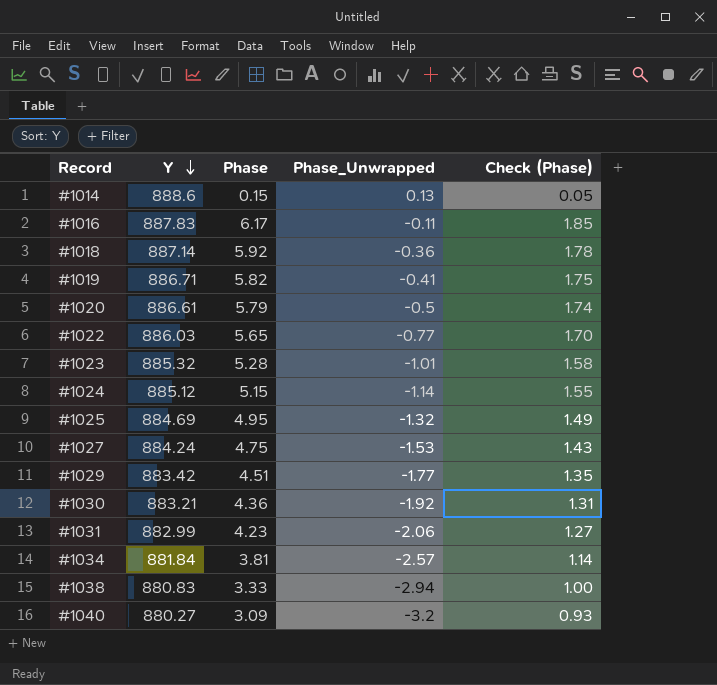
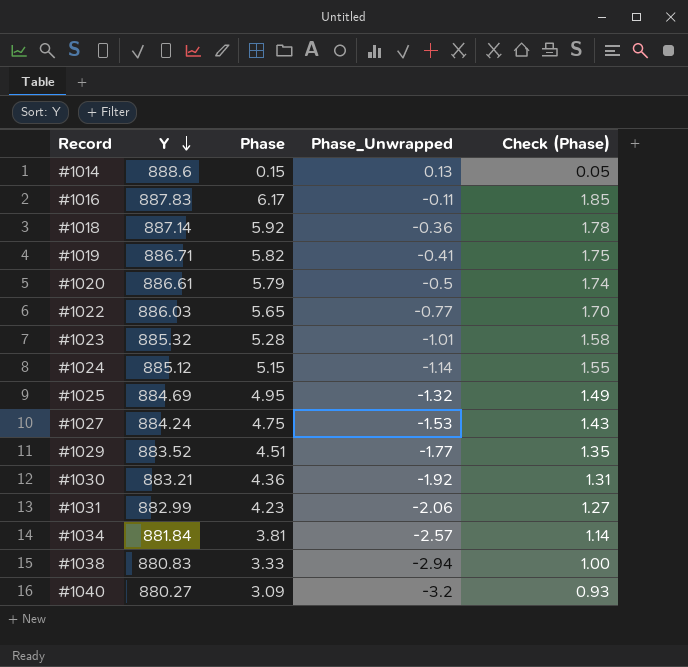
#1029 | Y: 883.42 -> 883.52

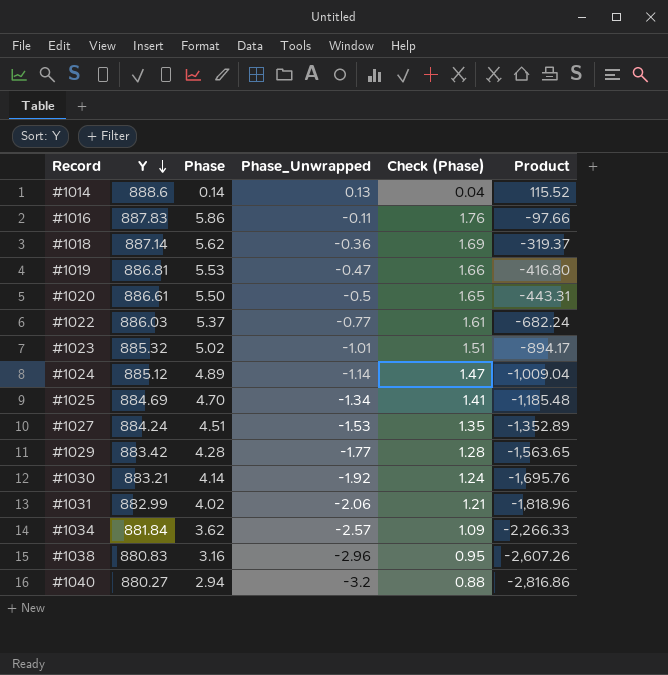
column Product | formula: none -> [Y] * [Phase_Unwrapped]
#1014 | Phase: 0.15 -> 0.14
#1014 | Check (Phase): 0.05 -> 0.04
#1016 | Phase: 6.17 -> 5.86
#1016 | Check (Phase): 1.85 -> 1.76
#1018 | Phase: 5.92 -> 5.62
#1018 | Check (Phase): 1.78 -> 1.69
#1019 | Y: 886.71 -> 886.81
#1019 | Phase: 5.82 -> 5.53
#1019 | Phase_Unwrapped: -0.41 -> -0.47
#1019 | Check (Phase): 1.75 -> 1.66
#1020 | Phase: 5.79 -> 5.50
#1020 | Check (Phase): 1.74 -> 1.65
#1022 | Phase: 5.65 -> 5.37
#1022 | Check (Phase): 1.70 -> 1.61
#1023 | Phase: 5.28 -> 5.02
#1023 | Check (Phase): 1.58 -> 1.51
#1024 | Phase: 5.15 -> 4.89
#1024 | Check (Phase): 1.55 -> 1.47
#1025 | Phase: 4.95 -> 4.70
#1025 | Phase_Unwrapped: -1.32 -> -1.34
#1025 | Check (Phase): 1.49 -> 1.41
#1027 | Phase: 4.75 -> 4.51
#1027 | Check (Phase): 1.43 -> 1.35
#1029 | Y: 883.52 -> 883.42
#1029 | Phase: 4.51 -> 4.28
#1029 | Check (Phase): 1.35 -> 1.28
#1030 | Phase: 4.36 -> 4.14
#1030 | Check (Phase): 1.31 -> 1.24
#1031 | Phase: 4.23 -> 4.02
#1031 | Check (Phase): 1.27 -> 1.21
#1034 | Phase: 3.81 -> 3.62
#1034 | Check (Phase): 1.14 -> 1.09
#1038 | Phase: 3.33 -> 3.16
#1038 | Phase_Unwrapped: -2.94 -> -2.96
#1038 | Check (Phase): 1.00 -> 0.95
#1040 | Phase: 3.09 -> 2.94
#1040 | Check (Phase): 0.93 -> 0.88

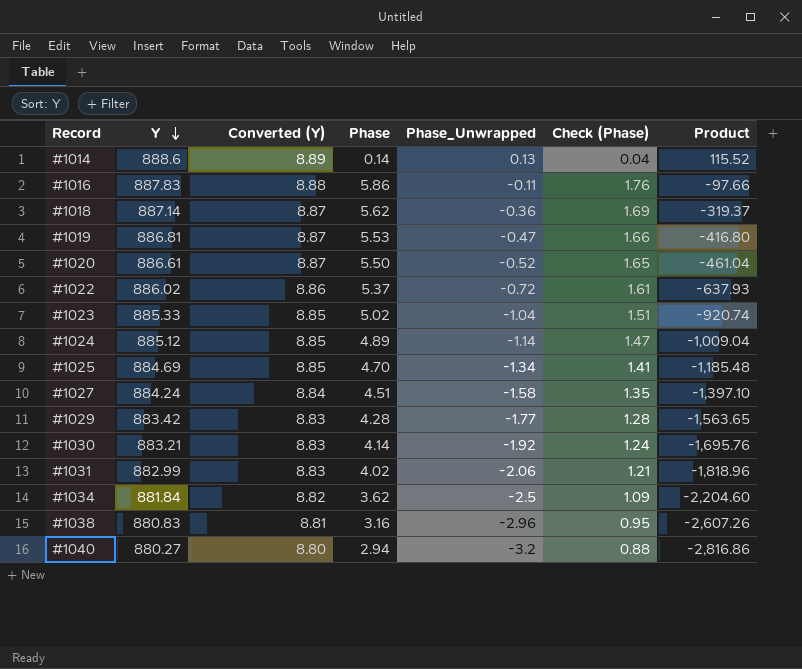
column Converted (Y) | formula: none -> [Y] * 0.01
#1020 | Phase_Unwrapped: -0.5 -> -0.52
#1020 | Product: -443.31 -> -461.04
#1022 | Y: 886.03 -> 886.02
#1022 | Phase_Unwrapped: -0.77 -> -0.72
#1022 | Product: -682.24 -> -637.93
#1023 | Y: 885.32 -> 885.33
#1023 | Phase_Unwrapped: -1.01 -> -1.04
#1023 | Product: -894.17 -> -920.74
#1027 | Phase_Unwrapped: -1.53 -> -1.58
#1027 | Product: -1,352.89 -> -1,397.10
#1034 | Phase_Unwrapped: -2.57 -> -2.5
#1034 | Product: -2,266.33 -> -2,204.60

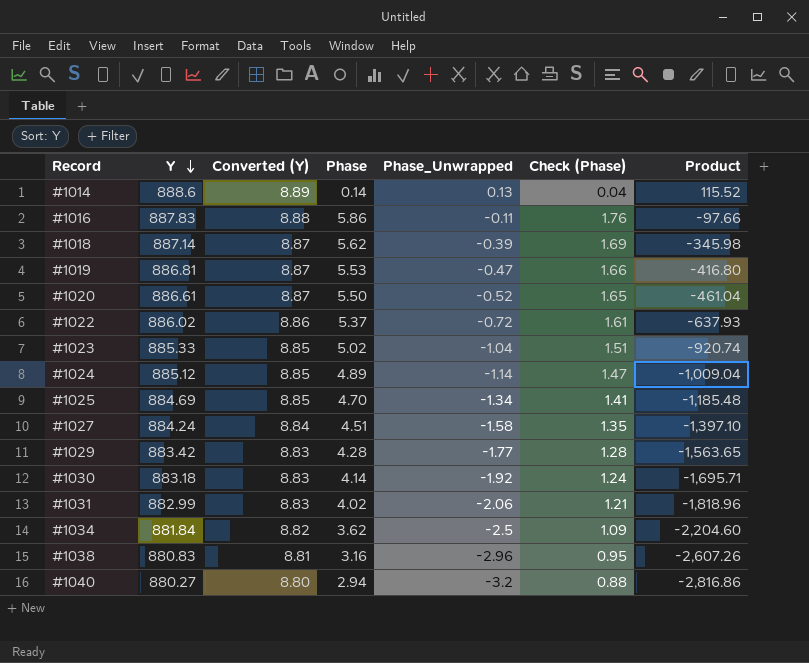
#1018 | Phase_Unwrapped: -0.36 -> -0.39
#1018 | Product: -319.37 -> -345.98
#1030 | Y: 883.21 -> 883.18
#1030 | Product: -1,695.76 -> -1,695.71

